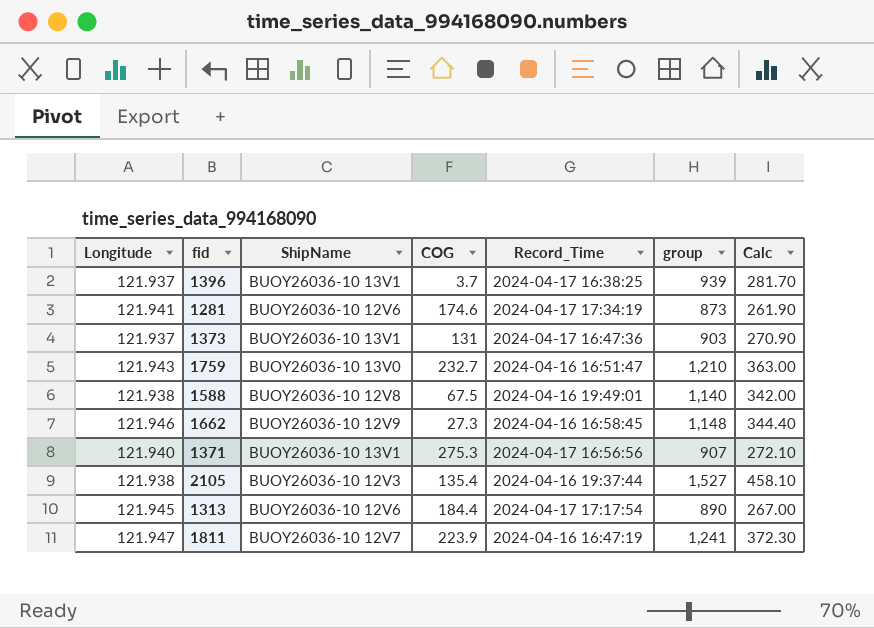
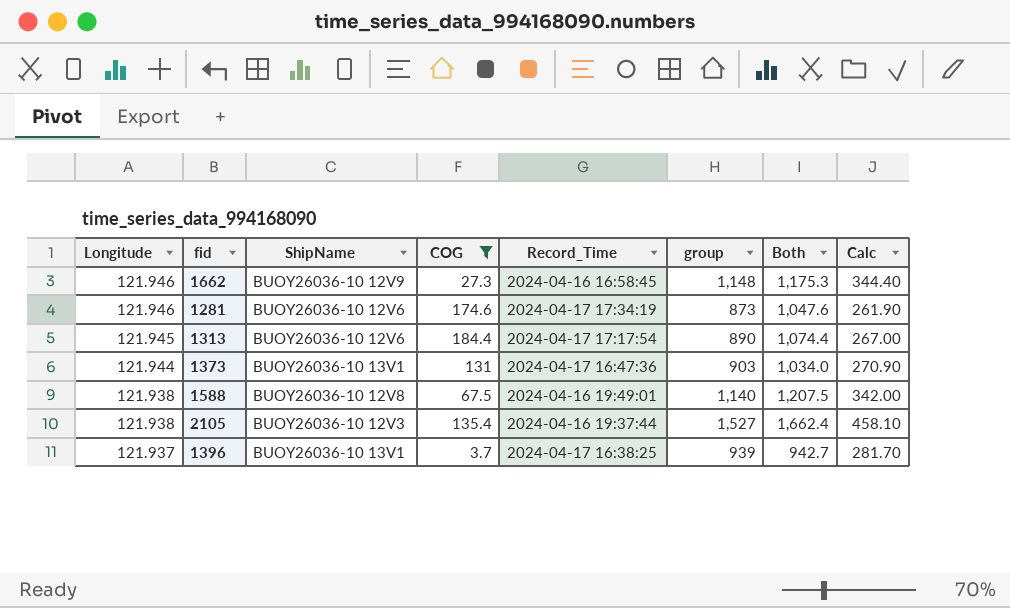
filter: none -> COG <= 184.4
row order: none -> Longitude descending
column Both | formula: none -> [COG] + [group]
1281 | Longitude: 121.941 -> 121.946
1373 | Longitude: 121.937 -> 121.944

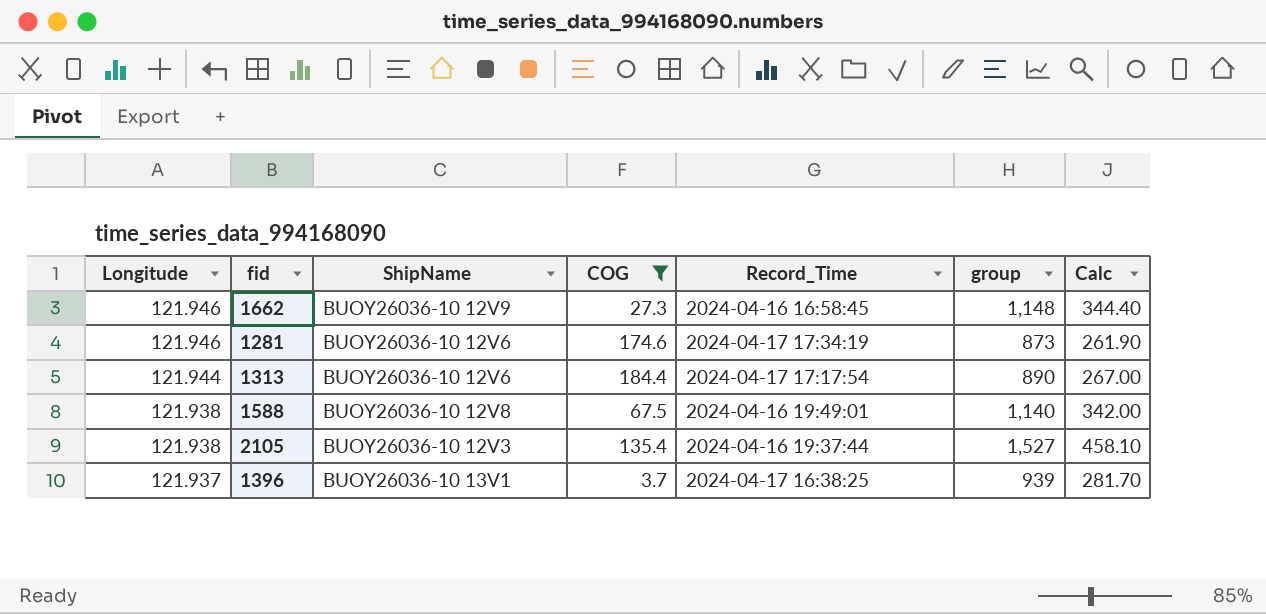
column Both | formula: [COG] + [group] -> none
row 1373: 121.944 | BUOY26036-10 13V1 | 131 | 2024-04-17 16:47:36 | 903 | 1,034.0 | 270.90 -> none
1313 | Longitude: 121.945 -> 121.944

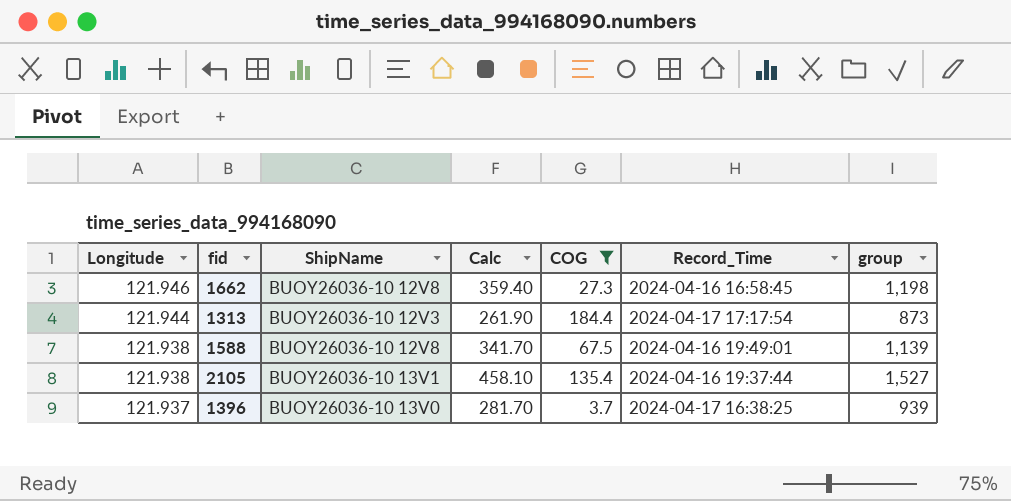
column Calc | position: 7 -> 4
row 1281: 121.946 | BUOY26036-10 12V6 | 174.6 | 2024-04-17 17:34:19 | 873 | 261.90 -> none
1662 | ShipName: BUOY26036-10 12V9 -> BUOY26036-10 12V8
1662 | Calc: 344.40 -> 359.40
1662 | group: 1,148 -> 1,198
1313 | ShipName: BUOY26036-10 12V6 -> BUOY26036-10 12V3
1313 | Calc: 267.00 -> 261.90
1313 | group: 890 -> 873
1588 | Calc: 342.00 -> 341.70
1588 | group: 1,140 -> 1,139
2105 | ShipName: BUOY26036-10 12V3 -> BUOY26036-10 13V1
1396 | ShipName: BUOY26036-10 13V1 -> BUOY26036-10 13V0

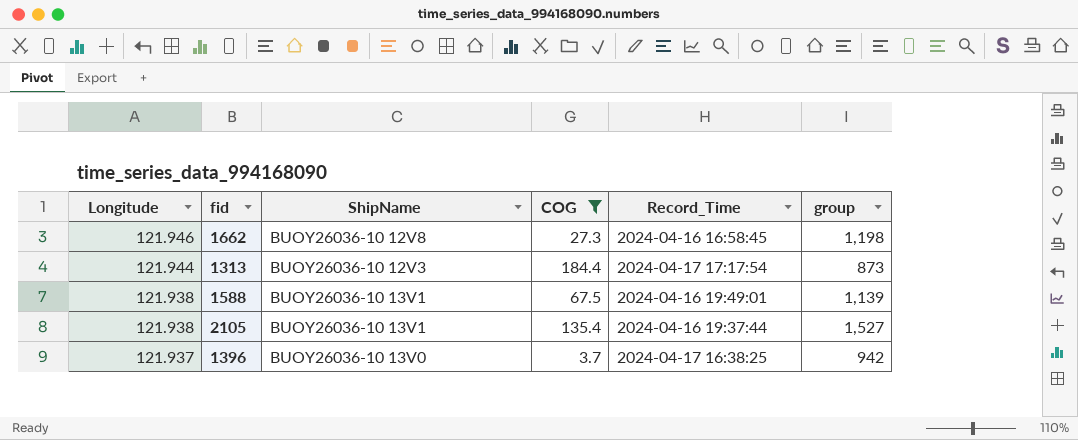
column Calc | formula: [group] * 0.3 -> none
1588 | ShipName: BUOY26036-10 12V8 -> BUOY26036-10 13V1
1396 | group: 939 -> 942

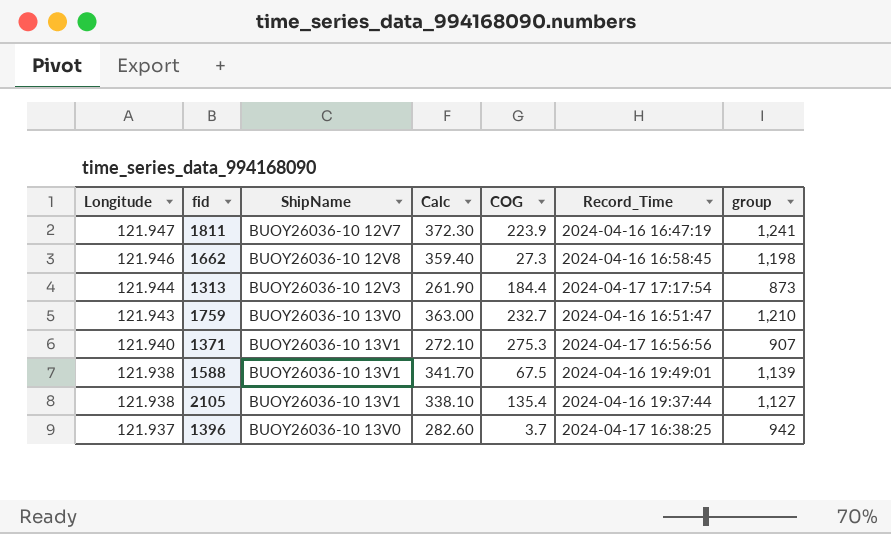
filter: COG <= 184.4 -> none
column Calc | formula: none -> [group] * 0.3
2105 | group: 1,527 -> 1,127

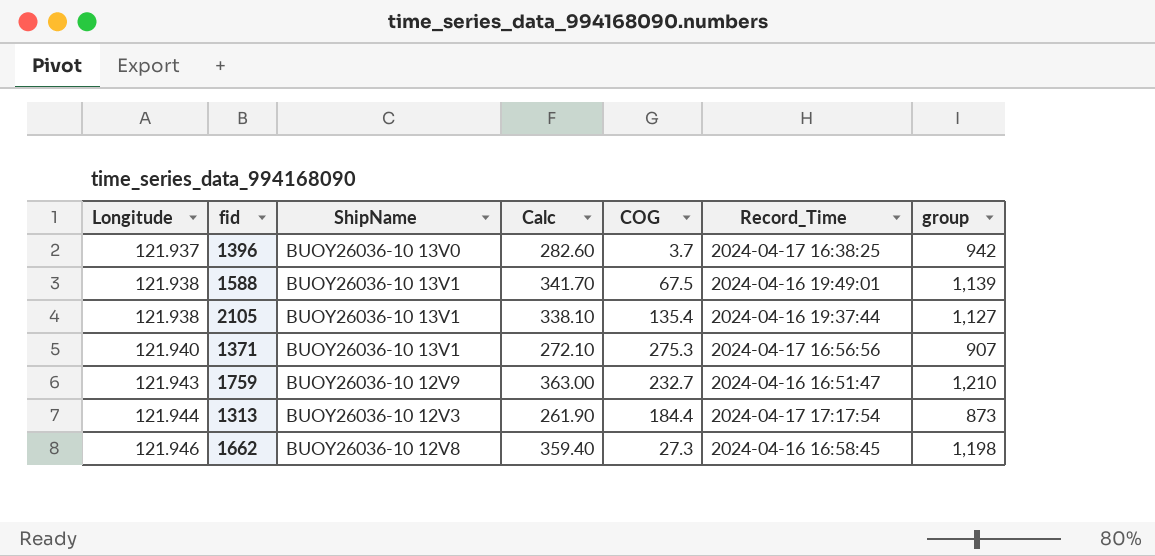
row order: Longitude descending -> Longitude ascending
row 1811: 121.947 | BUOY26036-10 12V7 | 372.30 | 223.9 | 2024-04-16 16:47:19 | 1,241 -> none
1759 | ShipName: BUOY26036-10 13V0 -> BUOY26036-10 12V9

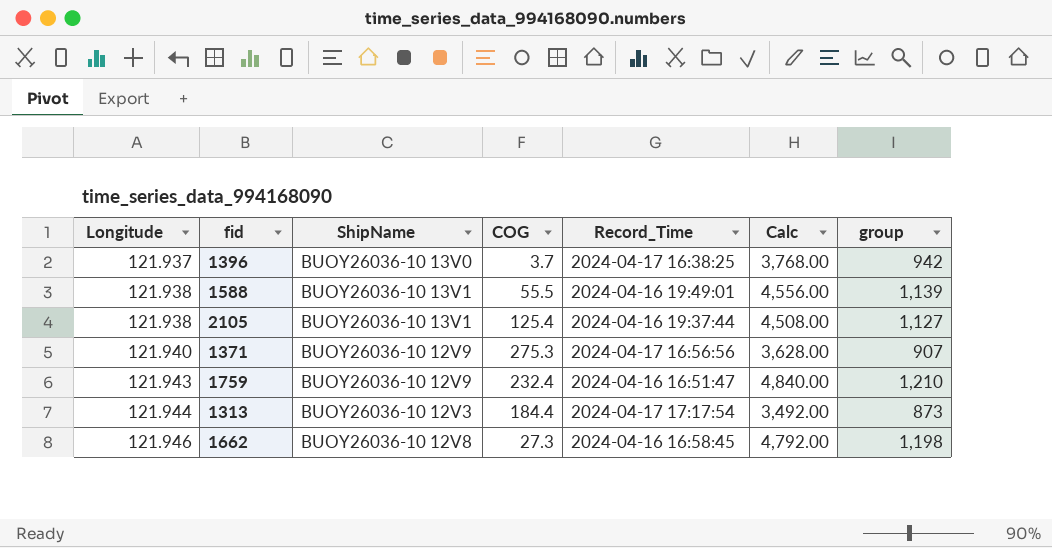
column Calc | formula: [group] * 0.3 -> [group] * 4
column Calc | position: 4 -> 6
1588 | COG: 67.5 -> 55.5
2105 | COG: 135.4 -> 125.4
1371 | ShipName: BUOY26036-10 13V1 -> BUOY26036-10 12V9
1759 | COG: 232.7 -> 232.4

